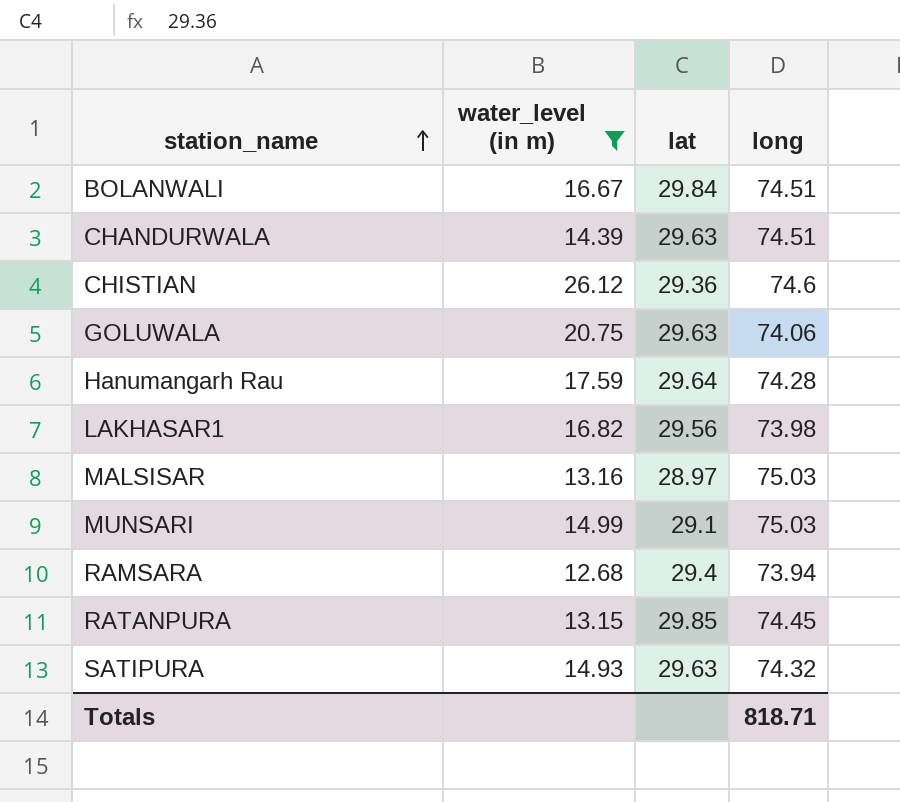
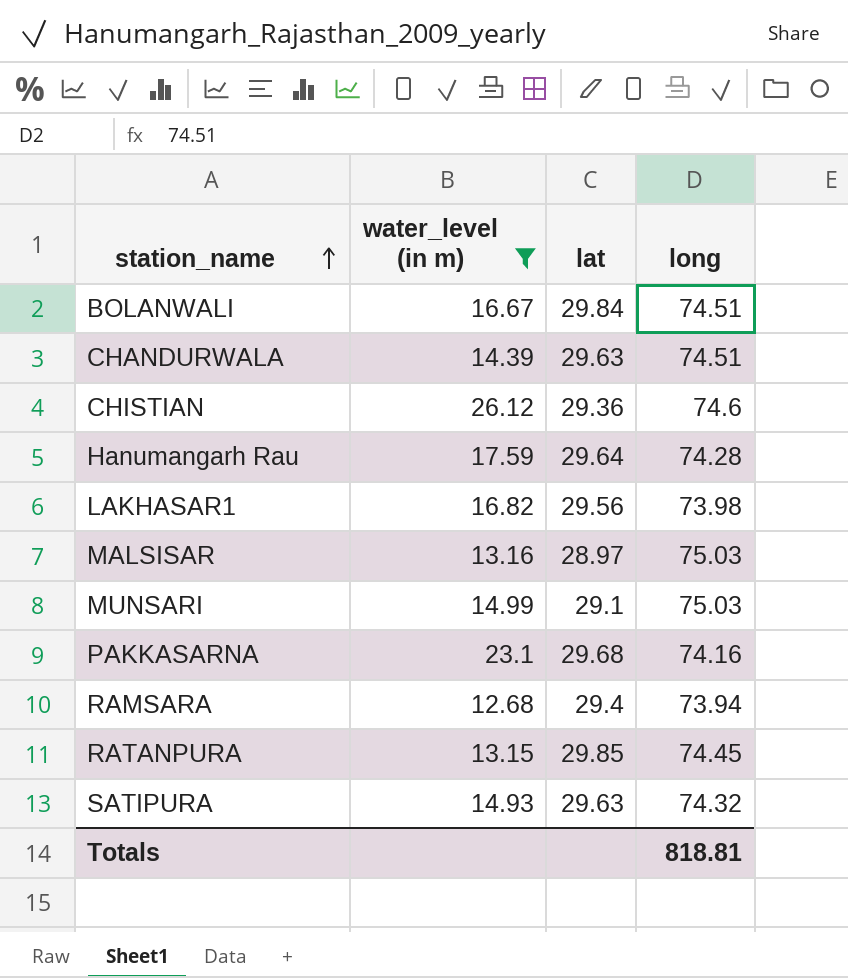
row GOLUWALA: 20.75 | 29.63 | 74.06 -> none
row PAKKASARNA: none -> 23.1 | 29.68 | 74.16
Totals | long: 818.71 -> 818.81

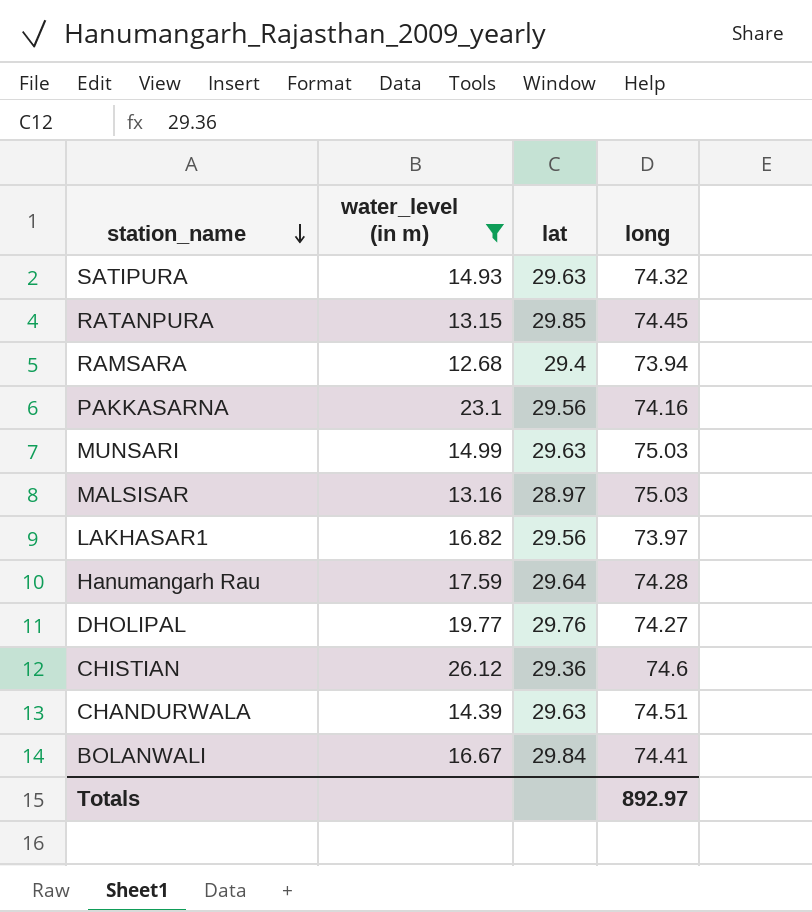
row order: station_name ascending -> station_name descending
PAKKASARNA | lat: 29.68 -> 29.56
MUNSARI | lat: 29.1 -> 29.63
LAKHASAR1 | long: 73.98 -> 73.97
row DHOLIPAL: none -> 19.77 | 29.76 | 74.27
BOLANWALI | long: 74.51 -> 74.41
Totals | long: 818.81 -> 892.97

